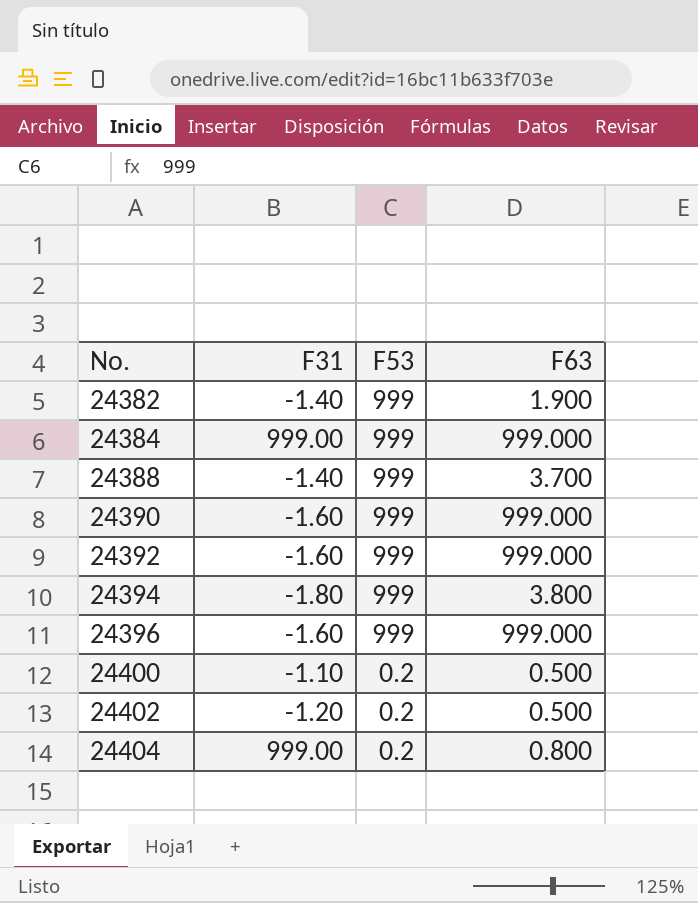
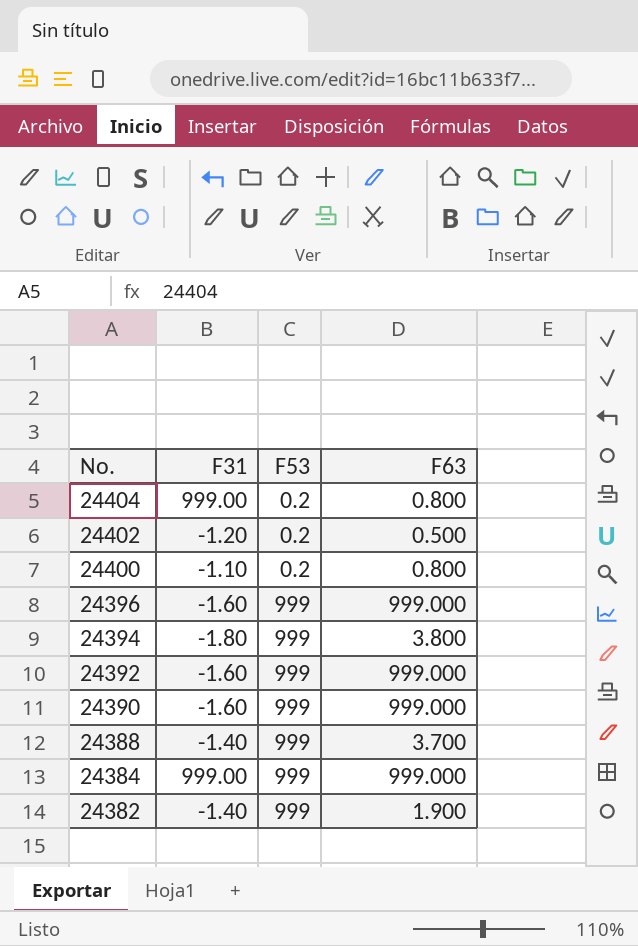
row order: No. ascending -> No. descending
24400 | F63: 0.500 -> 0.800

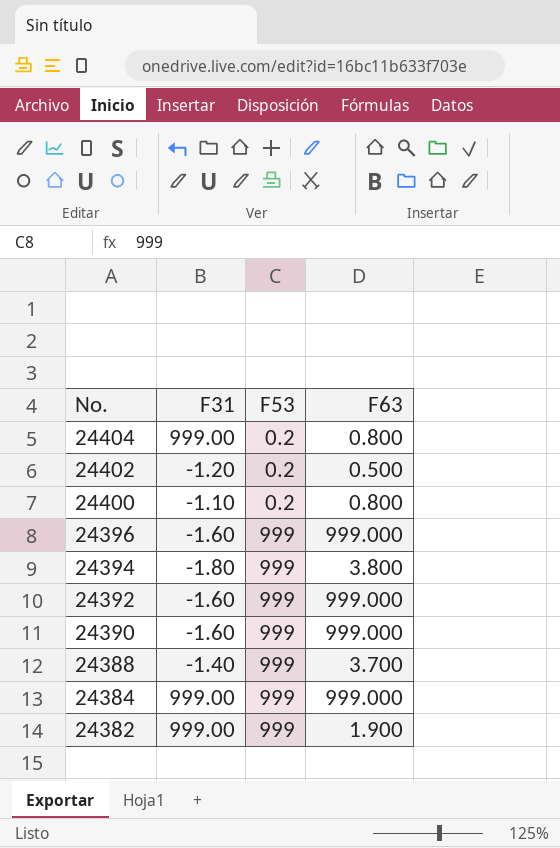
24382 | F31: -1.40 -> 999.00

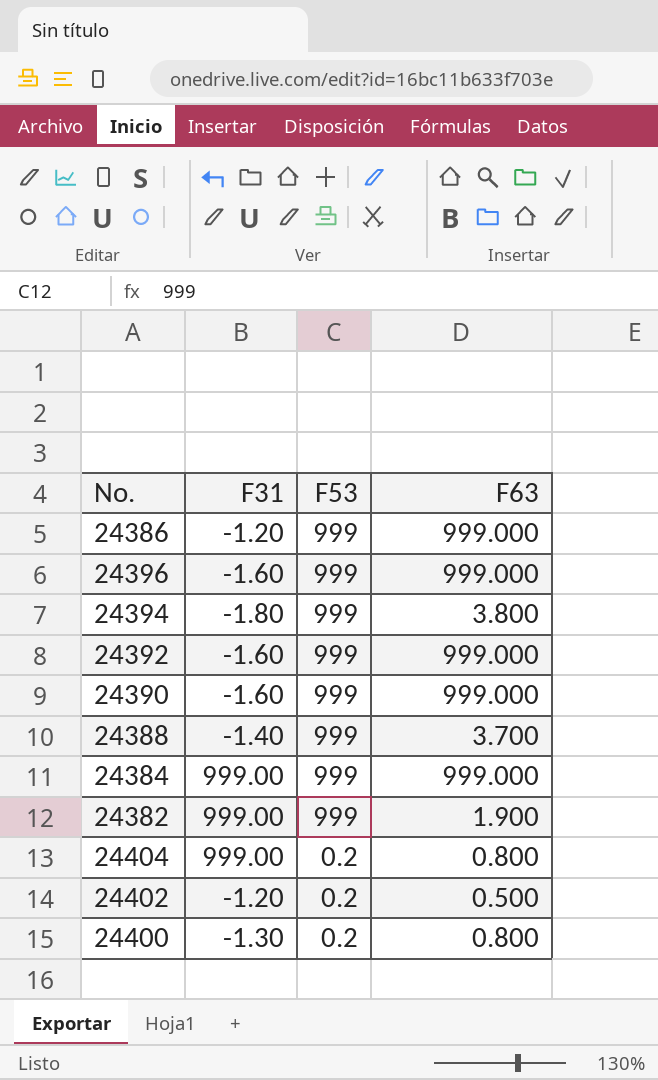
row order: No. descending -> F53 descending
row 24386: none -> -1.20 | 999 | 999.000
24400 | F31: -1.10 -> -1.30

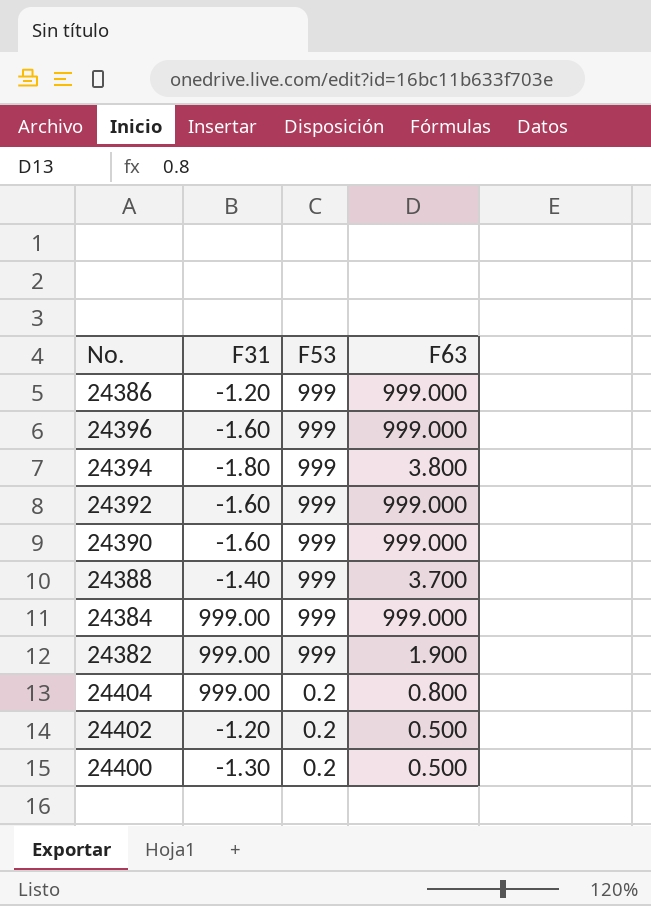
24400 | F63: 0.800 -> 0.500

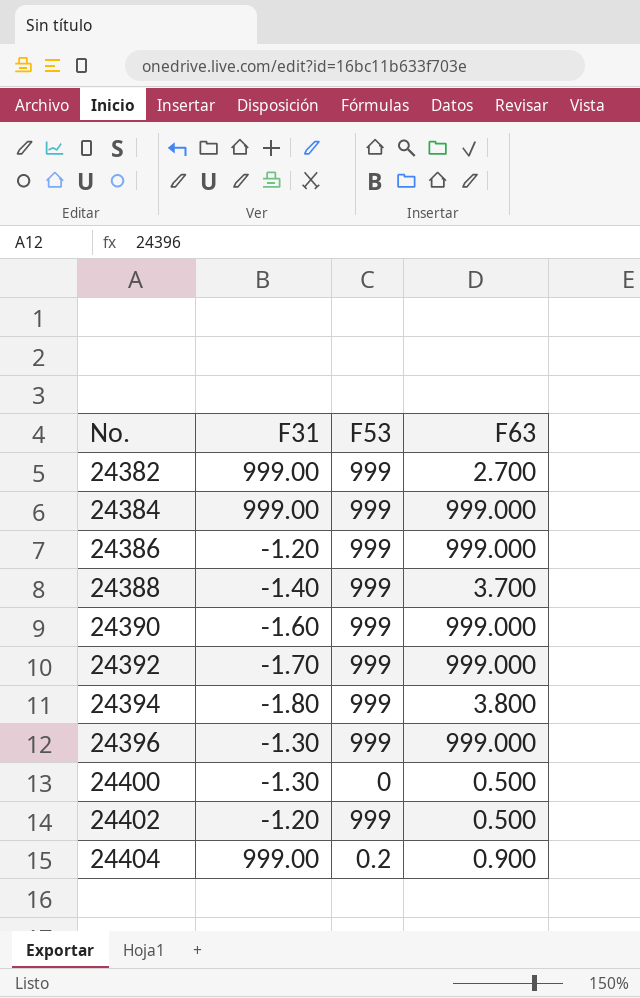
row order: F53 descending -> No. ascending
24382 | F63: 1.900 -> 2.700
24392 | F31: -1.60 -> -1.70
24396 | F31: -1.60 -> -1.30
24400 | F53: 0.2 -> 0
24402 | F53: 0.2 -> 999
24404 | F63: 0.800 -> 0.900

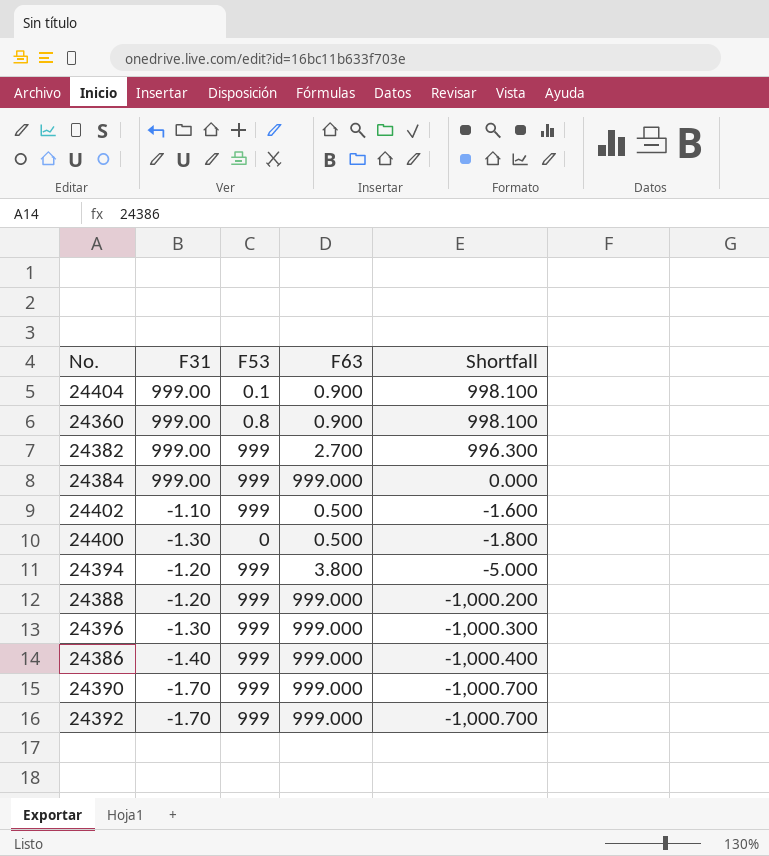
row order: No. ascending -> Shortfall descending
column Shortfall | formula: none -> [F31] - [F63]
24404 | F53: 0.2 -> 0.1
row 24360: none -> 999.00 | 0.8 | 0.900 | 998.100
24402 | F31: -1.20 -> -1.10
24394 | F31: -1.80 -> -1.20
24388 | F31: -1.40 -> -1.20
24388 | F63: 3.700 -> 999.000
24386 | F31: -1.20 -> -1.40
24390 | F31: -1.60 -> -1.70

